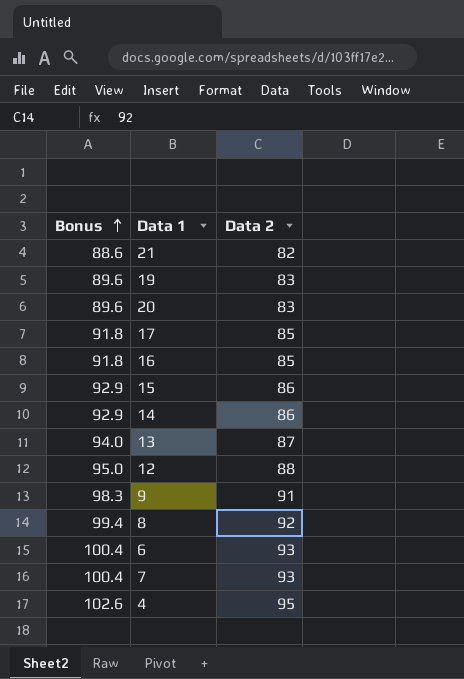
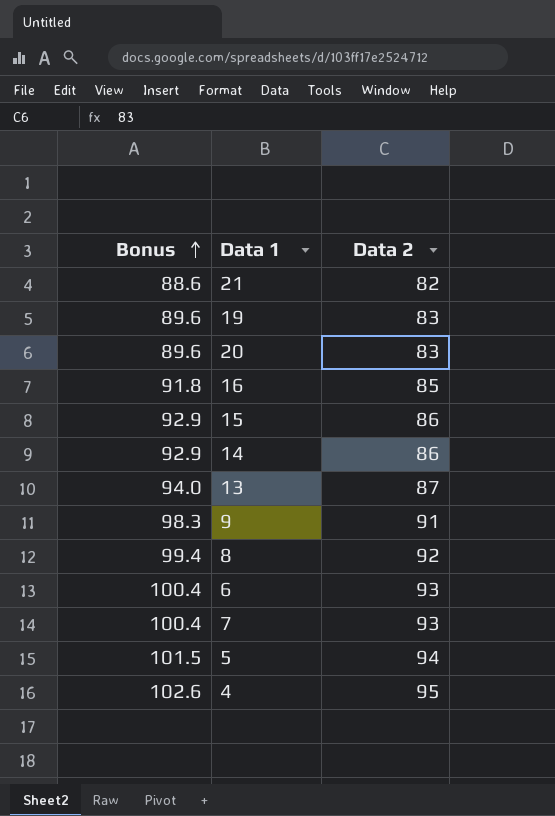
row 17: 91.8 | 85 -> none
row 12: 95.0 | 88 -> none
row 5: none -> 101.5 | 94

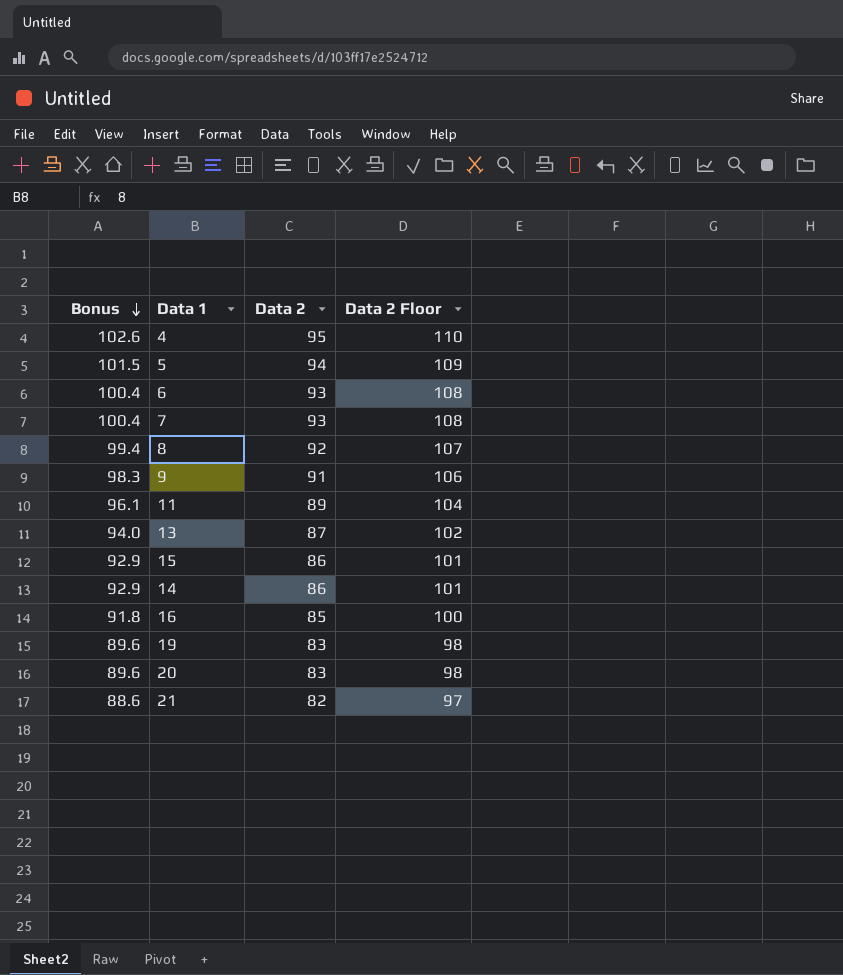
row order: Bonus ascending -> Bonus descending
column Data 2 Floor | formula: none -> [Data 2] + 15
row 11: none -> 96.1 | 89 | 104

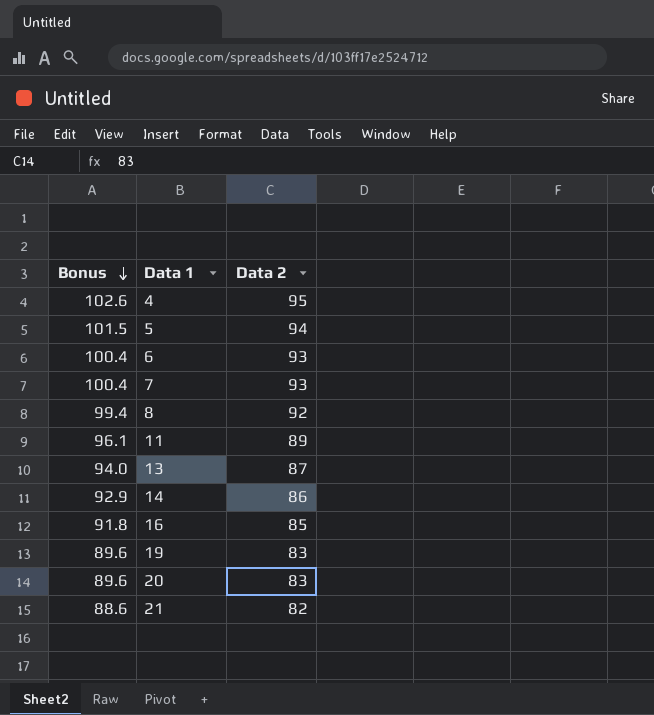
column Data 2 Floor | formula: [Data 2] + 15 -> none
row 9: 98.3 | 91 | 106 -> none
row 15: 92.9 | 86 | 101 -> none

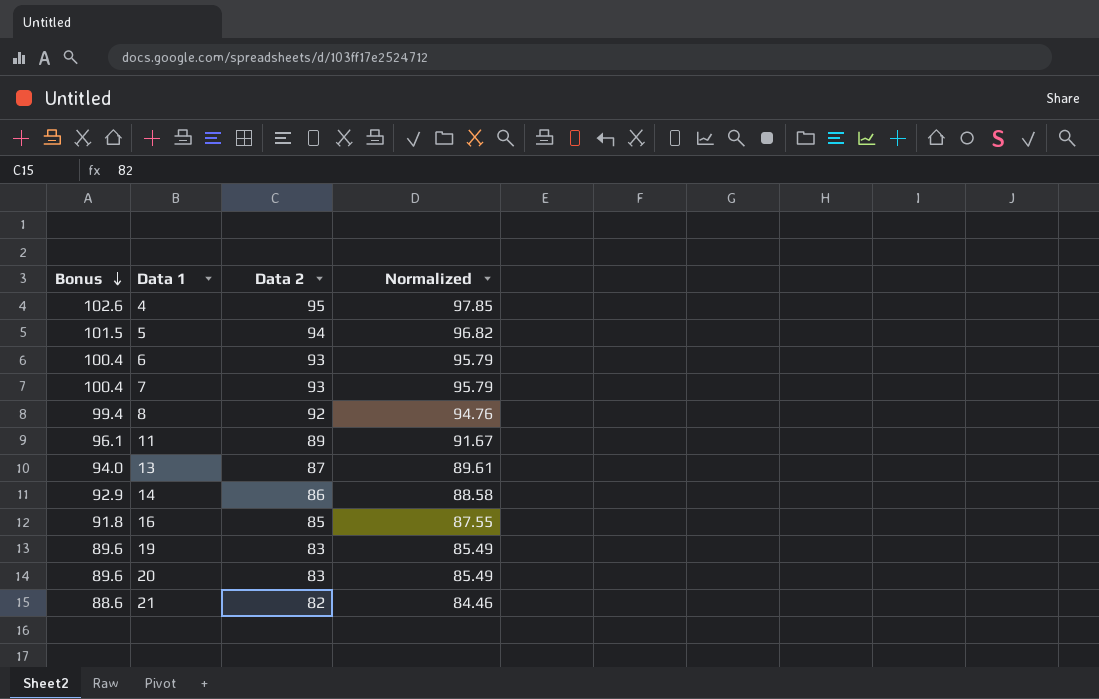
column Normalized | formula: none -> [Data 2] * 1.03

